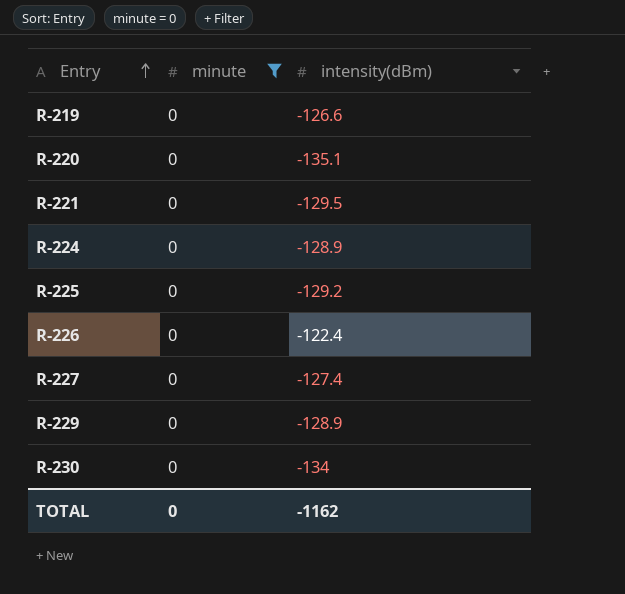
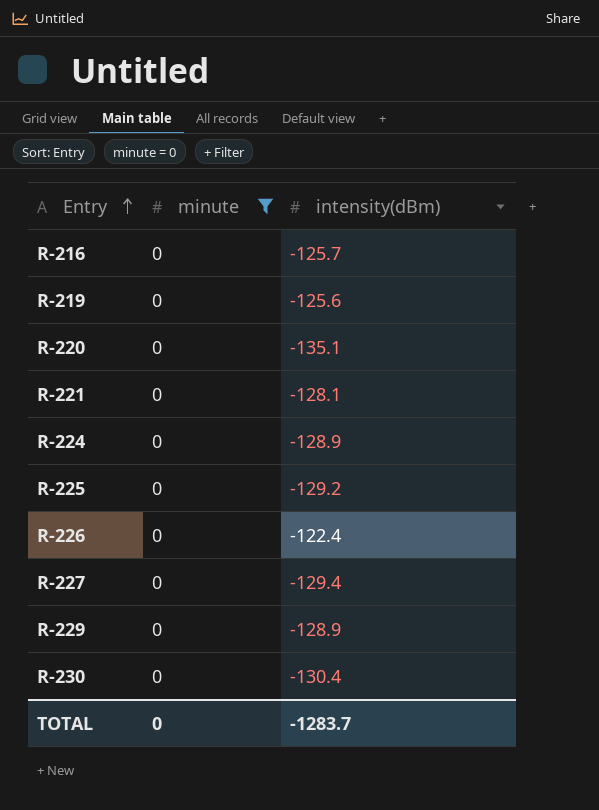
row R-216: none -> 0 | -125.7
R-219 | intensity(dBm): -126.6 -> -125.6
R-221 | intensity(dBm): -129.5 -> -128.1
R-227 | intensity(dBm): -127.4 -> -129.4
R-230 | intensity(dBm): -134 -> -130.4
TOTAL | intensity(dBm): -1162 -> -1283.7

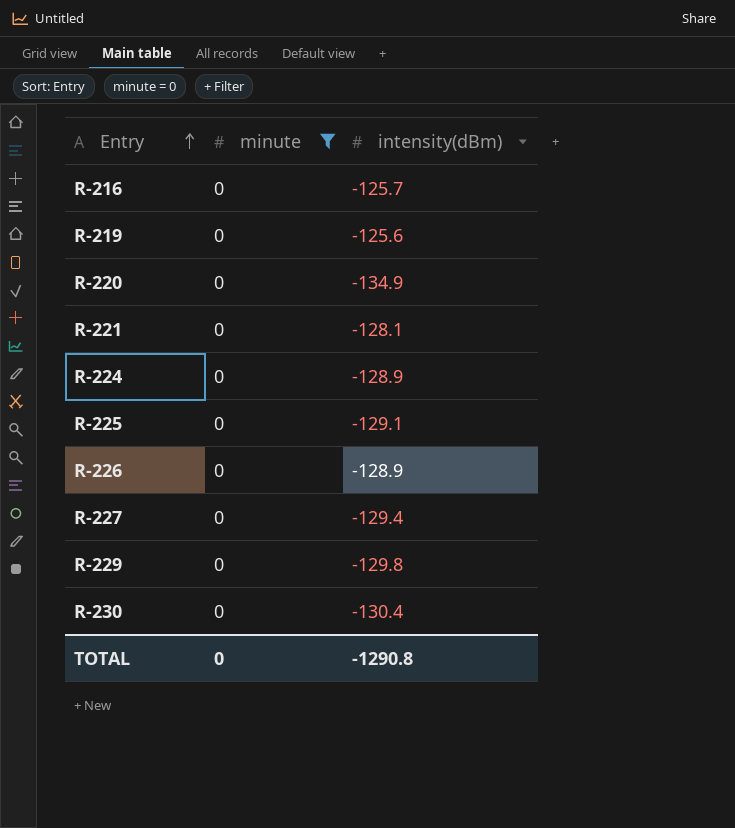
R-220 | intensity(dBm): -135.1 -> -134.9
R-225 | intensity(dBm): -129.2 -> -129.1
R-226 | intensity(dBm): -122.4 -> -128.9
R-229 | intensity(dBm): -128.9 -> -129.8
TOTAL | intensity(dBm): -1283.7 -> -1290.8

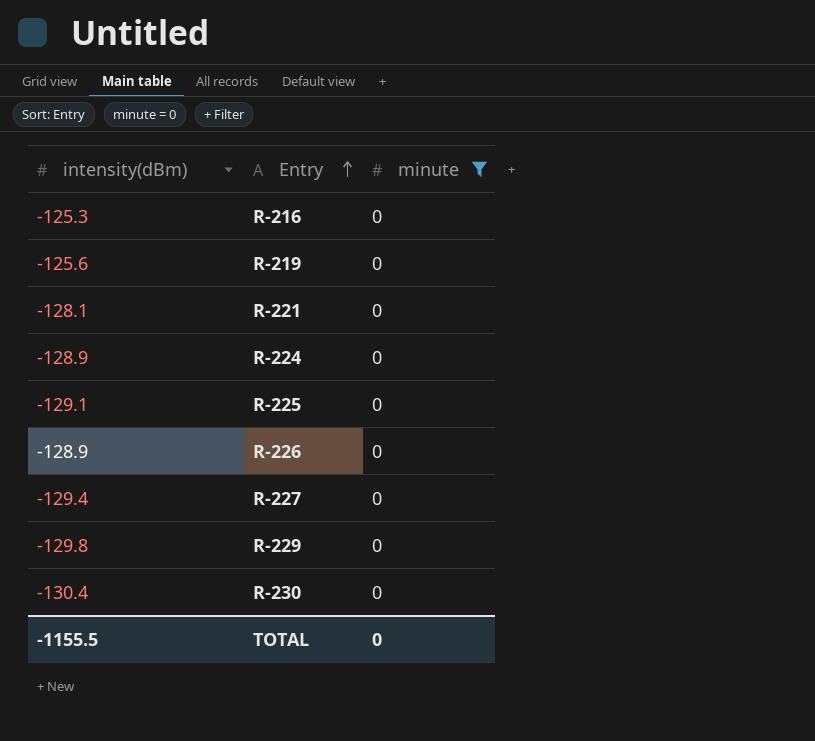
column intensity(dBm) | position: 3 -> 1
row R-220: 0 | -134.9 -> none
R-216 | intensity(dBm): -125.7 -> -125.3
TOTAL | intensity(dBm): -1290.8 -> -1155.5

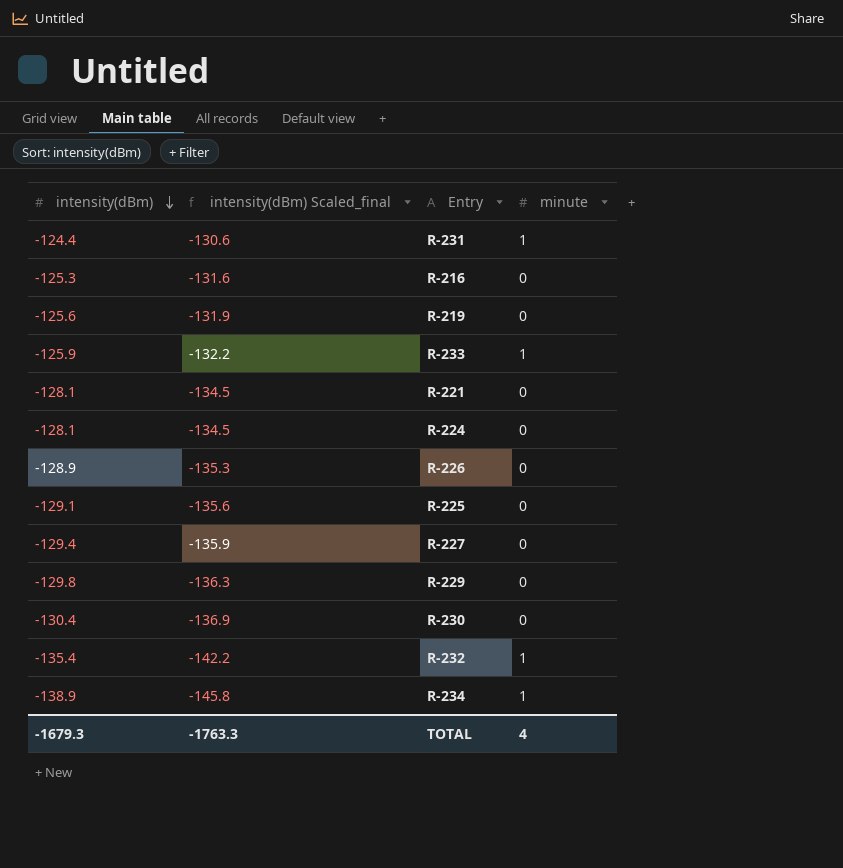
filter: minute = 0 -> none
row order: Entry ascending -> intensity(dBm) descending
column intensity(dBm) Scaled_final | formula: none -> [intensity(dBm)] * 1.05
R-224 | intensity(dBm): -128.9 -> -128.1
TOTAL | intensity(dBm): -1155.5 -> -1679.3
TOTAL | minute: 0 -> 4

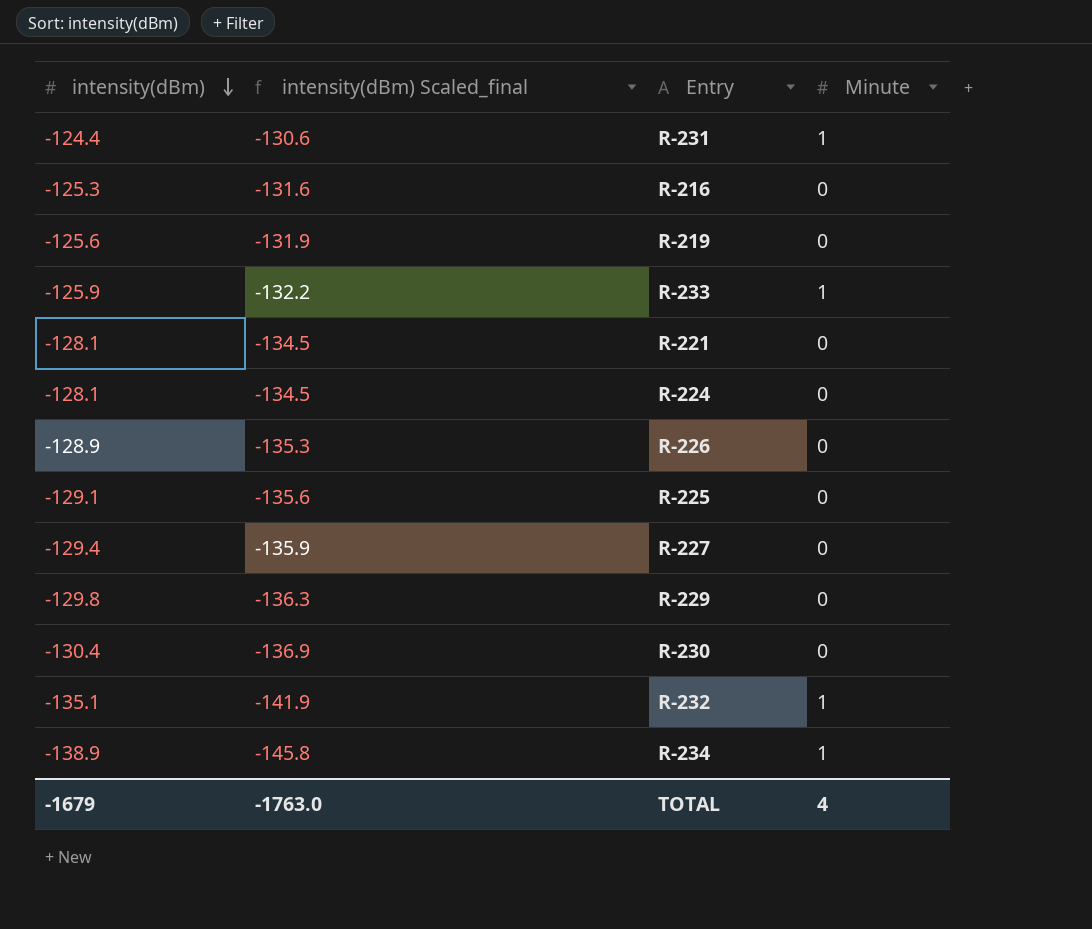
column name: minute -> Minute
R-232 | intensity(dBm): -135.4 -> -135.1
R-232 | intensity(dBm) Scaled_final: -142.2 -> -141.9
TOTAL | intensity(dBm): -1679.3 -> -1679
TOTAL | intensity(dBm) Scaled_final: -1763.3 -> -1763.0

